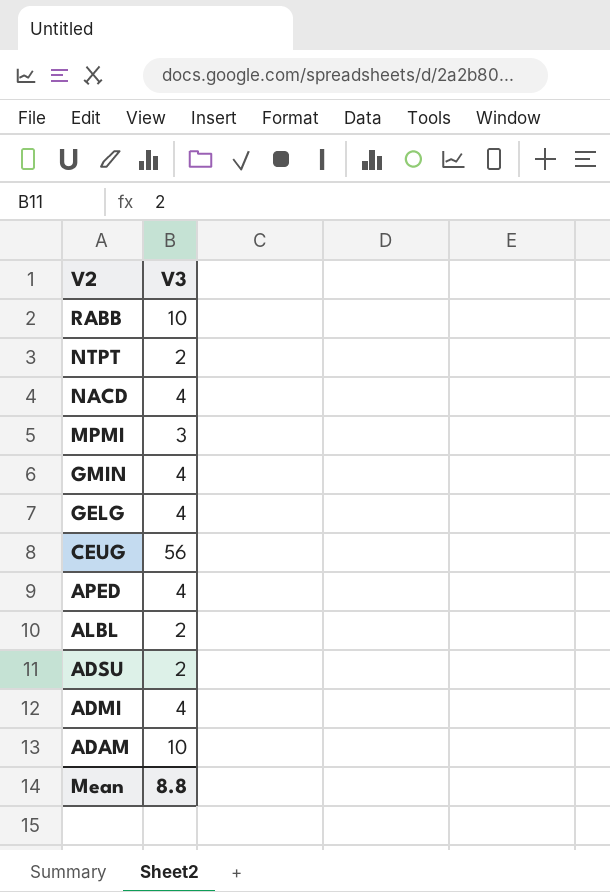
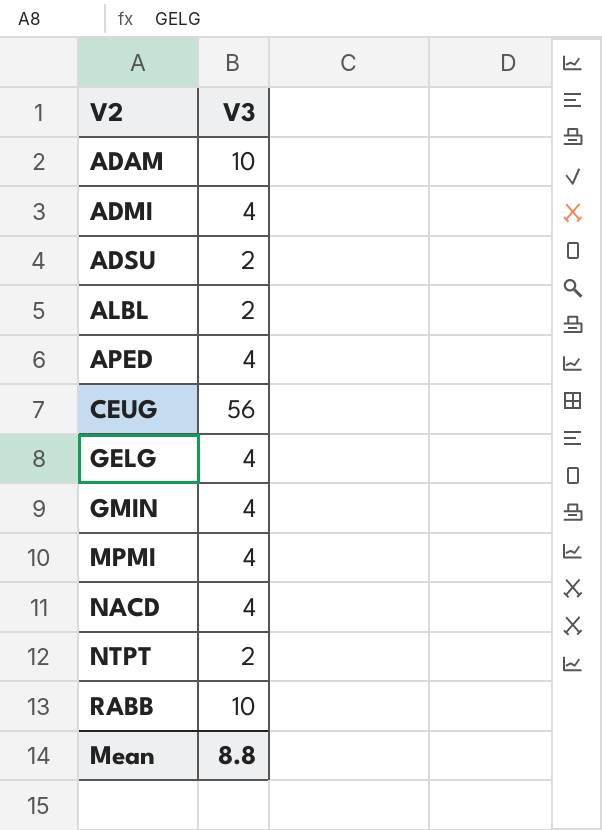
row order: V2 descending -> V2 ascending
MPMI | V3: 3 -> 4

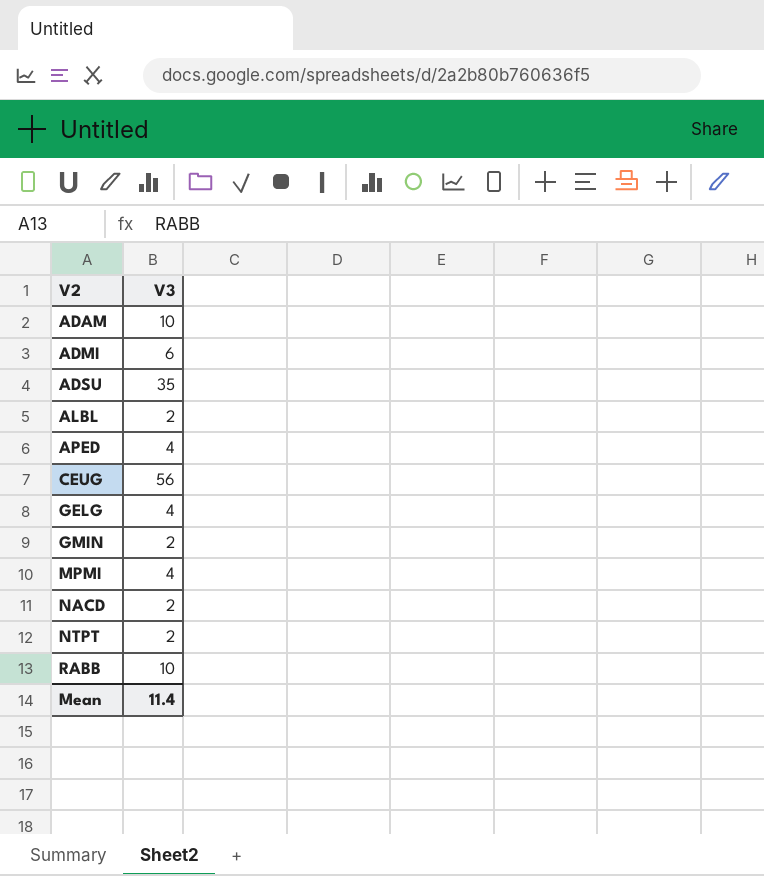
ADMI | V3: 4 -> 6
ADSU | V3: 2 -> 35
GMIN | V3: 4 -> 2
NACD | V3: 4 -> 2
Mean | V3: 8.8 -> 11.4

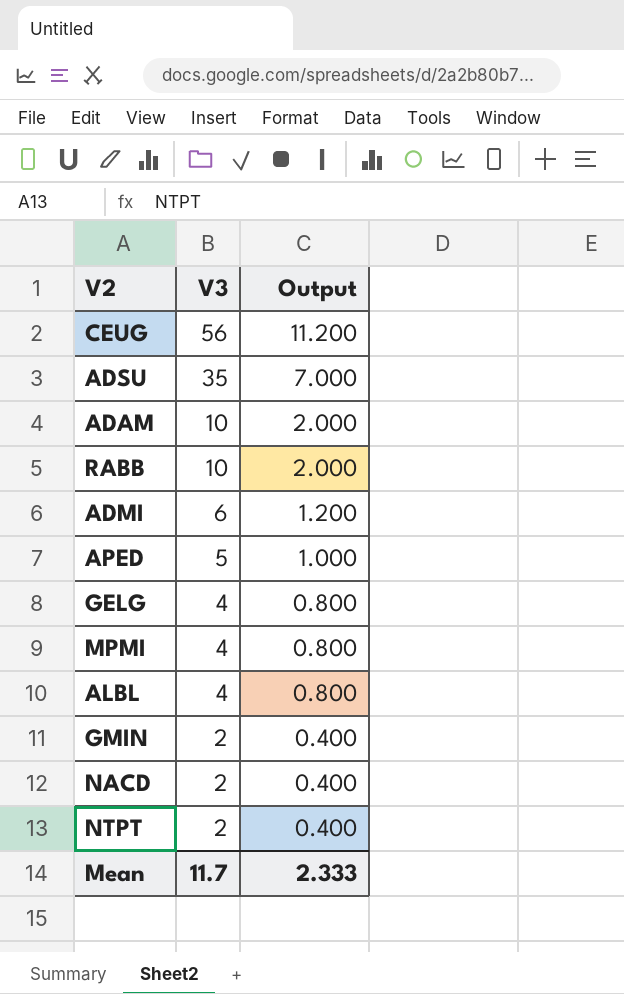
row order: V2 ascending -> V3 descending
column Output | formula: none -> [V3] * 0.2
APED | V3: 4 -> 5
ALBL | V3: 2 -> 4
Mean | V3: 11.4 -> 11.7

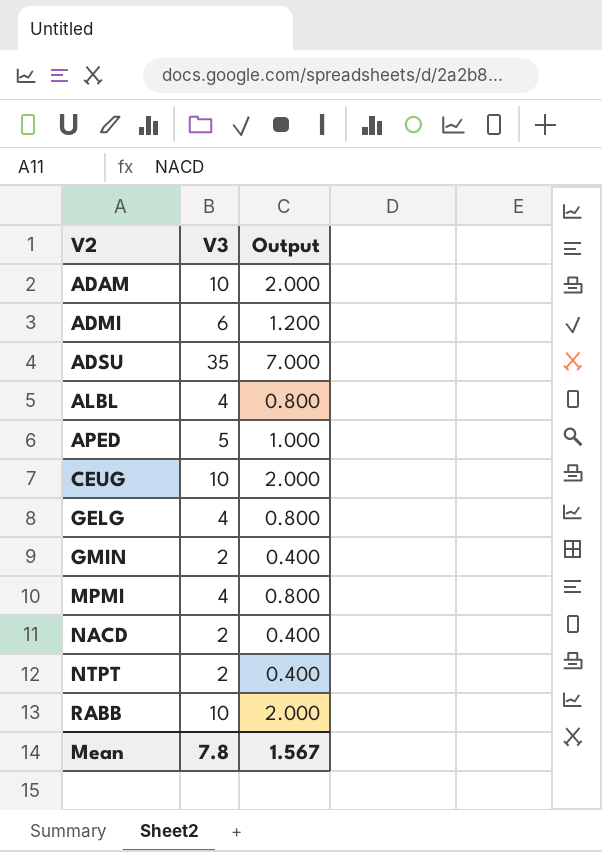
row order: V3 descending -> V2 ascending
CEUG | V3: 56 -> 10
CEUG | Output: 11.200 -> 2.000
Mean | V3: 11.7 -> 7.8
Mean | Output: 2.333 -> 1.567

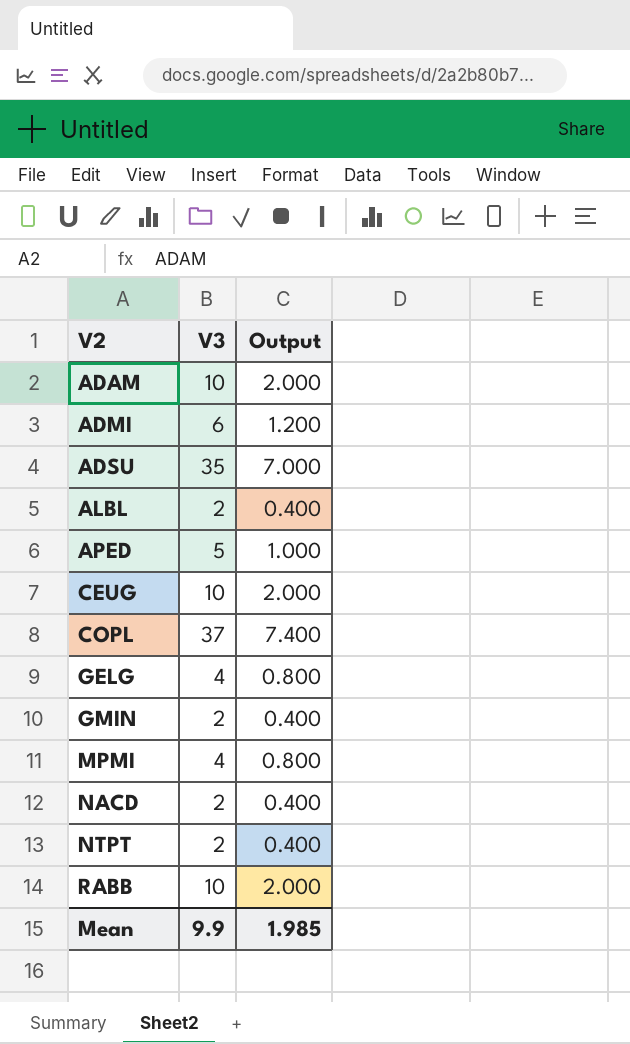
ALBL | V3: 4 -> 2
ALBL | Output: 0.800 -> 0.400
row COPL: none -> 37 | 7.400
Mean | V3: 7.8 -> 9.9
Mean | Output: 1.567 -> 1.985

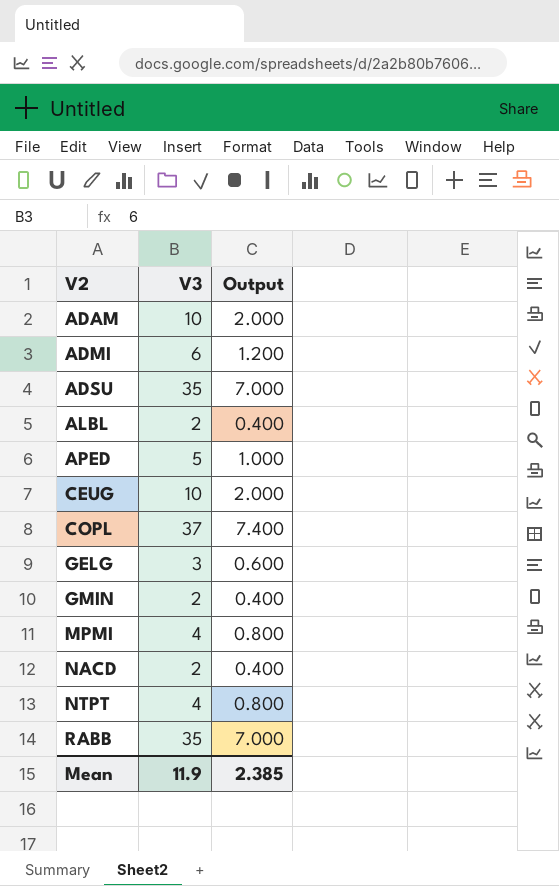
GELG | V3: 4 -> 3
GELG | Output: 0.800 -> 0.600
NTPT | V3: 2 -> 4
NTPT | Output: 0.400 -> 0.800
RABB | V3: 10 -> 35
RABB | Output: 2.000 -> 7.000
Mean | V3: 9.9 -> 11.9
Mean | Output: 1.985 -> 2.385

